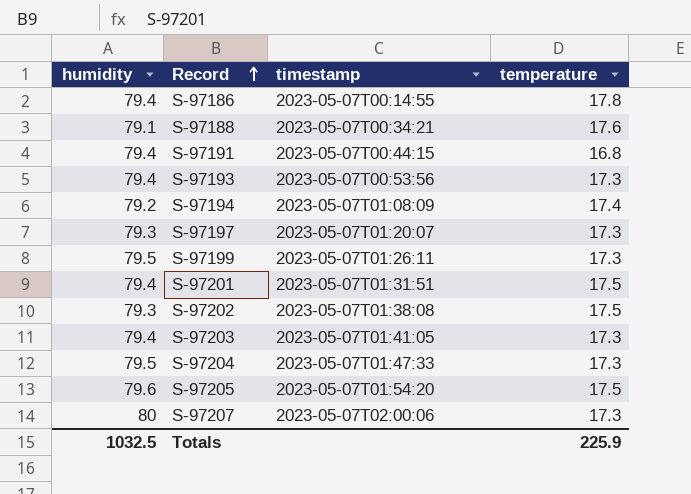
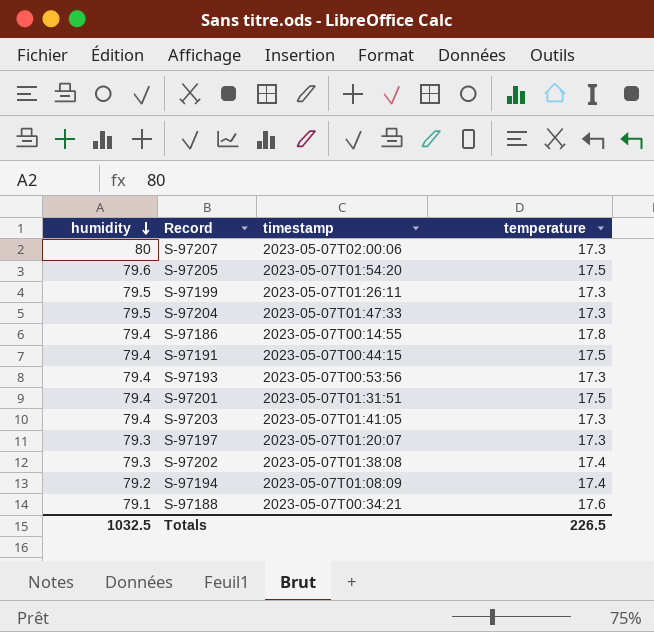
row order: Record ascending -> humidity descending
S-97191 | temperature: 16.8 -> 17.5
S-97202 | temperature: 17.5 -> 17.4
Totals | temperature: 225.9 -> 226.5

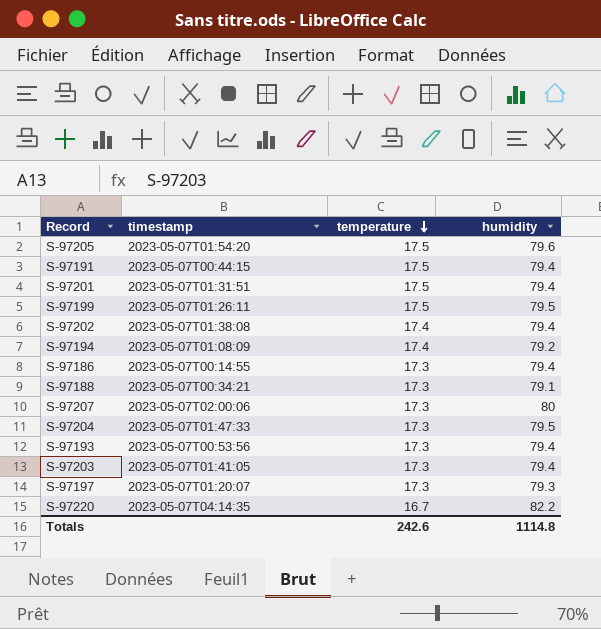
row order: humidity descending -> temperature descending
column humidity | position: 1 -> 4
S-97199 | temperature: 17.3 -> 17.5
S-97202 | humidity: 79.3 -> 79.4
S-97186 | temperature: 17.8 -> 17.3
S-97188 | temperature: 17.6 -> 17.3
row S-97220: none -> 2023-05-07T04:14:35 | 16.7 | 82.2
Totals | temperature: 226.5 -> 242.6
Totals | humidity: 1032.5 -> 1114.8

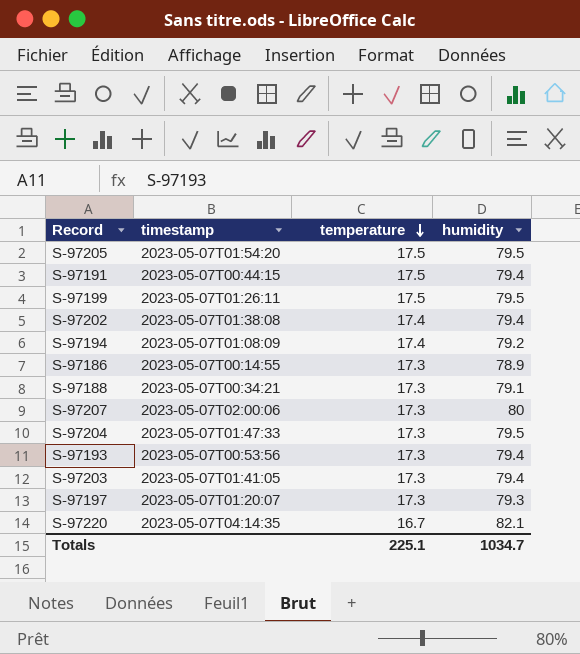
row S-97201: 2023-05-07T01:31:51 | 17.5 | 79.4 -> none
S-97205 | humidity: 79.6 -> 79.5
S-97186 | humidity: 79.4 -> 78.9
S-97220 | humidity: 82.2 -> 82.1
Totals | temperature: 242.6 -> 225.1
Totals | humidity: 1114.8 -> 1034.7

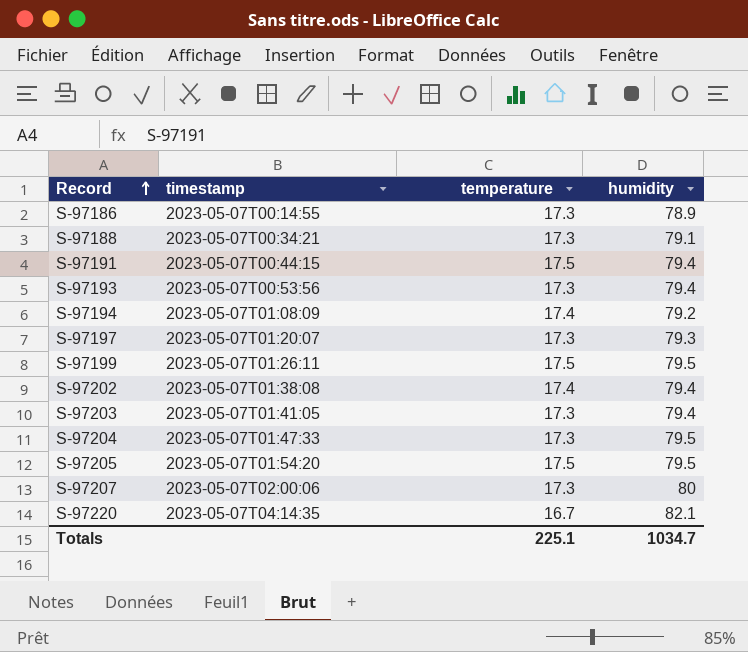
row order: temperature descending -> Record ascending

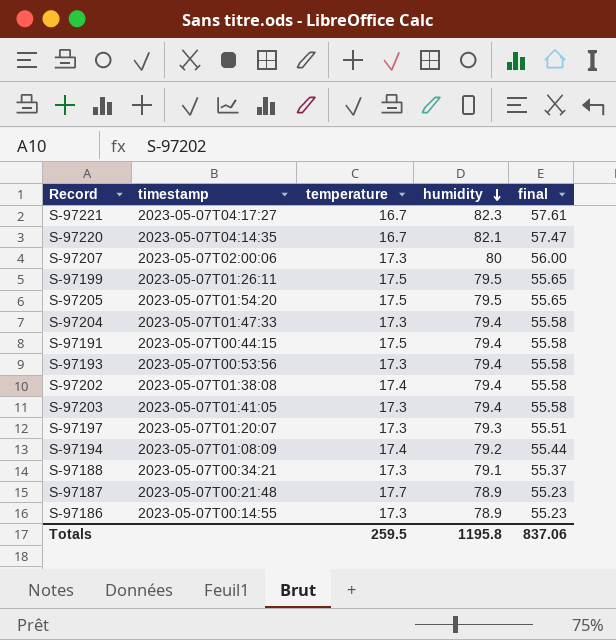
row order: Record ascending -> humidity descending
column final | formula: none -> [humidity] * 0.7
row S-97221: none -> 2023-05-07T04:17:27 | 16.7 | 82.3 | 57.61
S-97204 | humidity: 79.5 -> 79.4
row S-97187: none -> 2023-05-07T00:21:48 | 17.7 | 78.9 | 55.23
Totals | temperature: 225.1 -> 259.5
Totals | humidity: 1034.7 -> 1195.8

